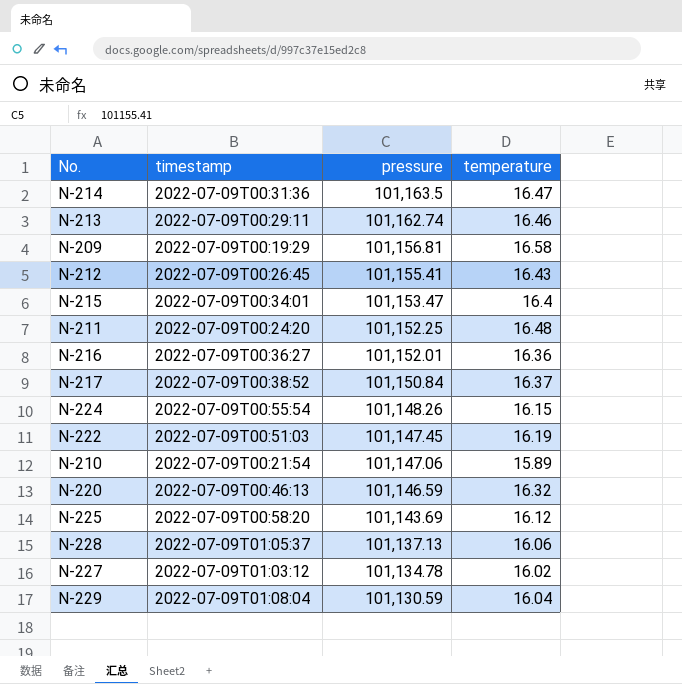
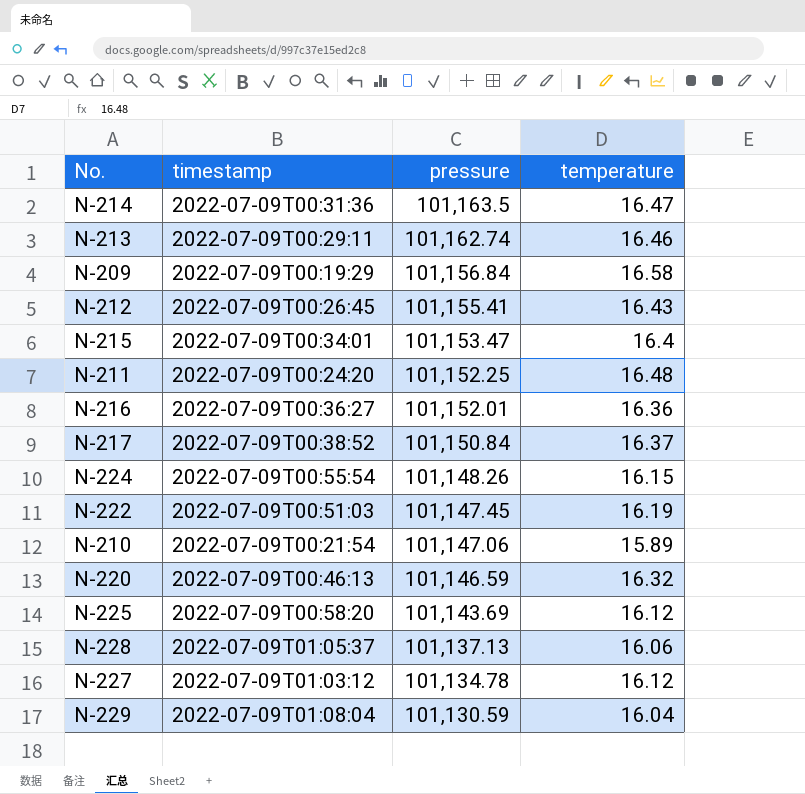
N-209 | pressure: 101,156.81 -> 101,156.84
N-227 | temperature: 16.02 -> 16.12

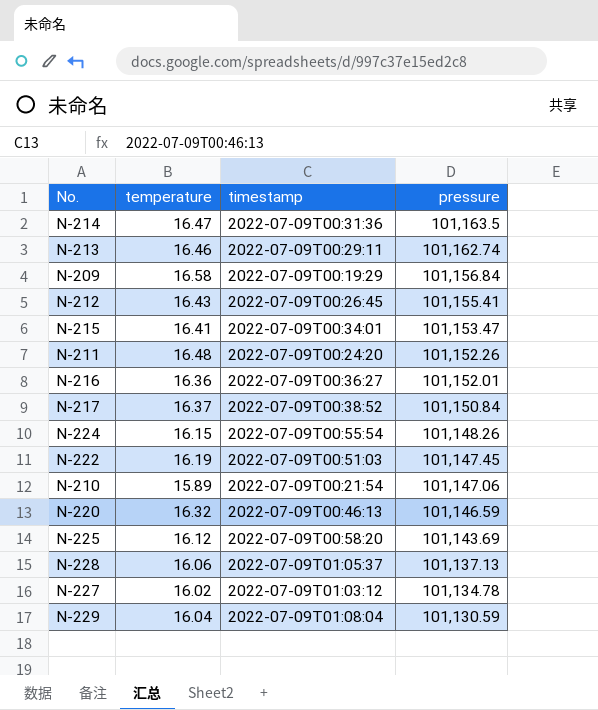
column temperature | position: 4 -> 2
N-215 | temperature: 16.4 -> 16.41
N-211 | pressure: 101,152.25 -> 101,152.26
N-227 | temperature: 16.12 -> 16.02

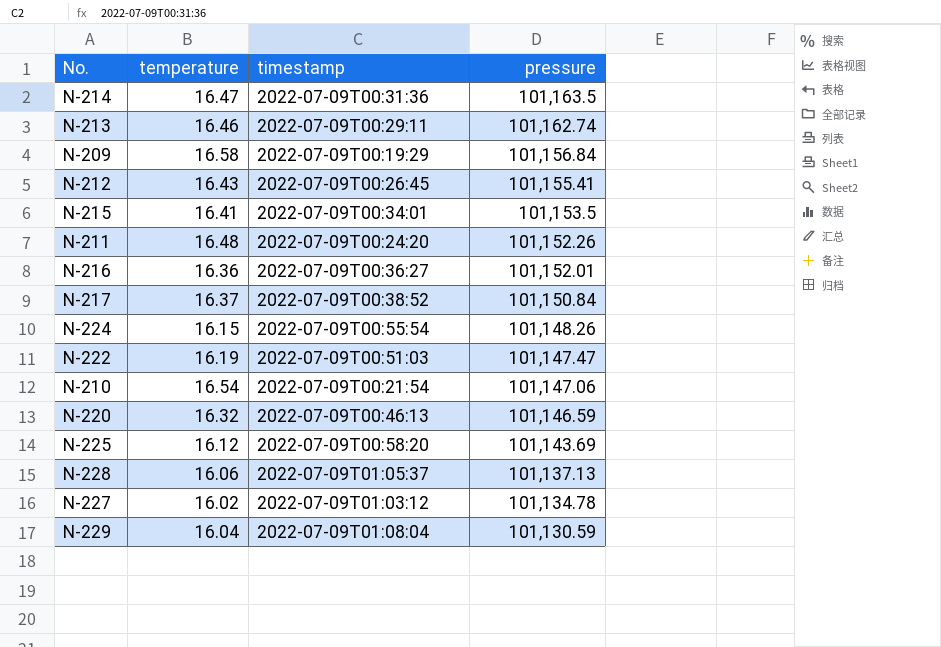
N-215 | pressure: 101,153.47 -> 101,153.5
N-222 | pressure: 101,147.45 -> 101,147.47
N-210 | temperature: 15.89 -> 16.54

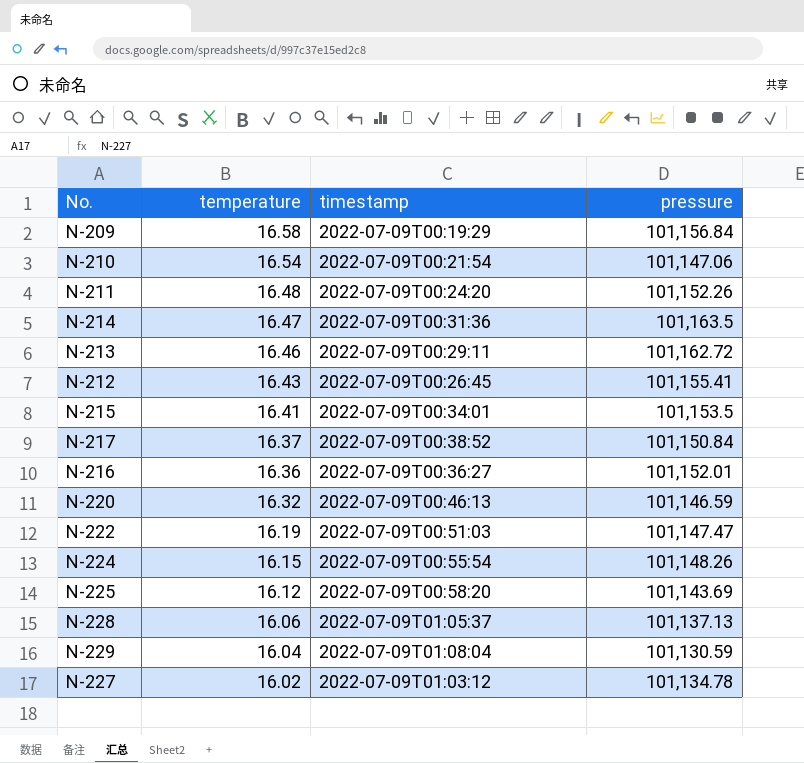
row order: pressure descending -> temperature descending
N-213 | pressure: 101,162.74 -> 101,162.72

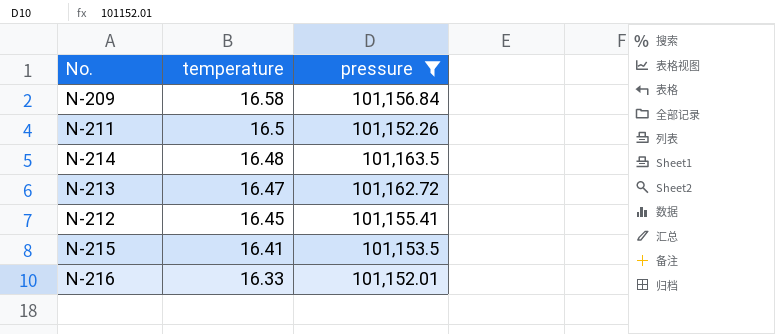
filter: none -> pressure >= 101,152.01
column timestamp | position: 3 -> none
N-211 | temperature: 16.48 -> 16.5
N-214 | temperature: 16.47 -> 16.48
N-213 | temperature: 16.46 -> 16.47
N-212 | temperature: 16.43 -> 16.45
N-216 | temperature: 16.36 -> 16.33

